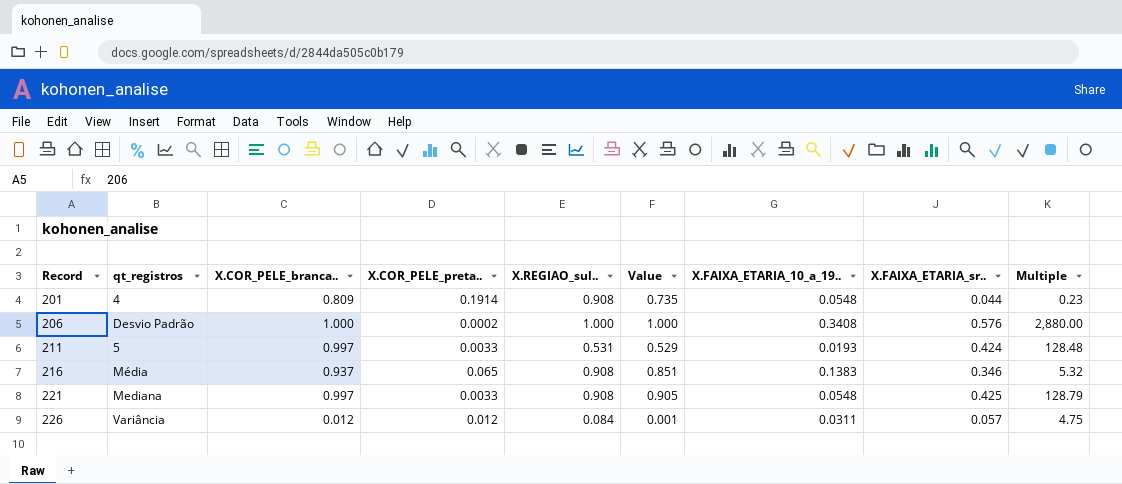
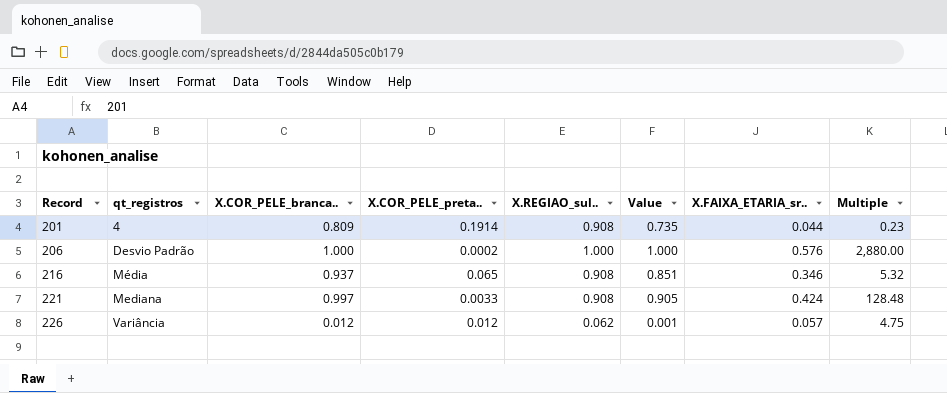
column X.FAIXA_ETARIA_10_a_19.. | position: 7 -> none
row 211: 5 | 0.997 | 0.0033 | 0.531 | 0.529 | 0.0193 | 0.424 | 128.48 -> none
221 | X.FAIXA_ETARIA_sr..: 0.425 -> 0.424
221 | Multiple: 128.79 -> 128.48
226 | X.REGIAO_sul..: 0.084 -> 0.062

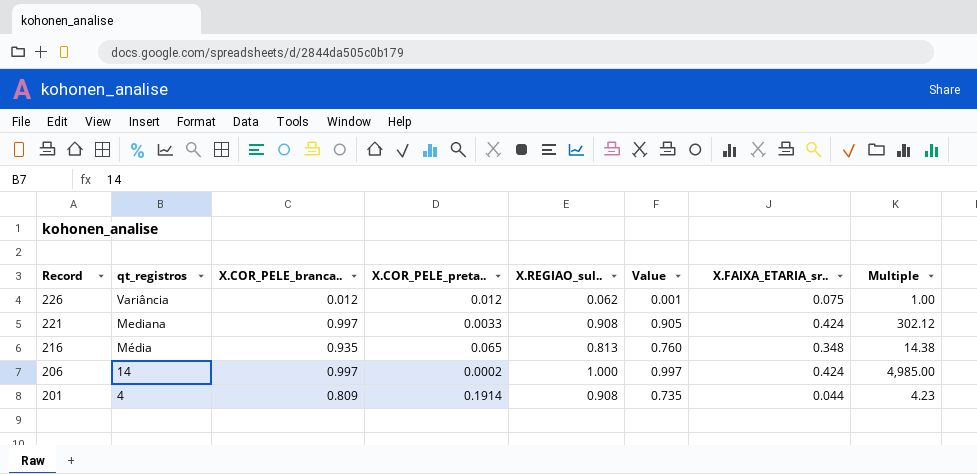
row order: Record ascending -> Record descending
column Multiple | formula: [X.FAIXA_ETARIA_sr..] / [X.COR_PELE_preta..] -> [X.COR_PELE_branca..] / [X.COR_PELE_preta..]
226 | X.FAIXA_ETARIA_sr..: 0.057 -> 0.075
216 | X.COR_PELE_branca..: 0.937 -> 0.935
216 | X.REGIAO_sul..: 0.908 -> 0.813
216 | Value: 0.851 -> 0.760
216 | X.FAIXA_ETARIA_sr..: 0.346 -> 0.348
206 | qt_registros: Desvio Padrão -> 14
206 | X.COR_PELE_branca..: 1.000 -> 0.997
206 | Value: 1.000 -> 0.997
206 | X.FAIXA_ETARIA_sr..: 0.576 -> 0.424

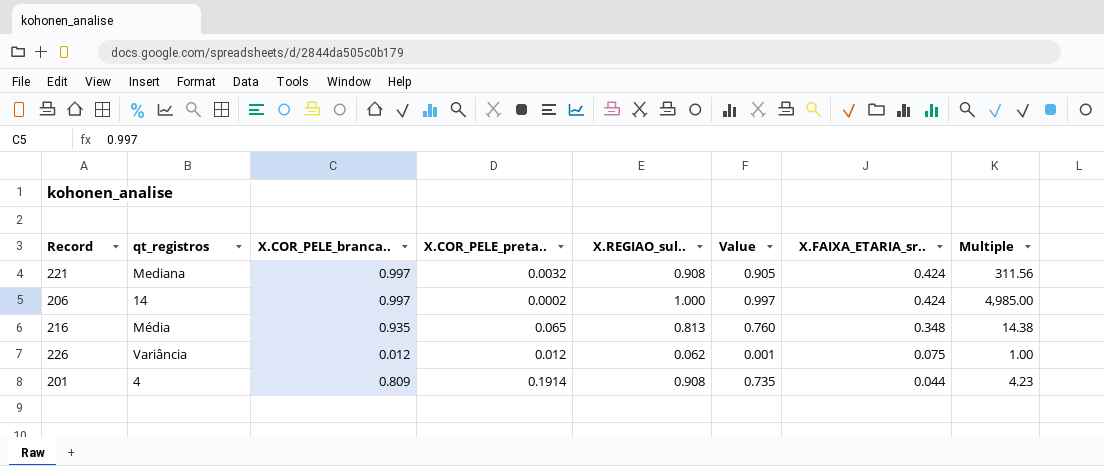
row order: Record descending -> X.FAIXA_ETARIA_sr.. descending
221 | X.COR_PELE_preta..: 0.0033 -> 0.0032
221 | Multiple: 302.12 -> 311.56

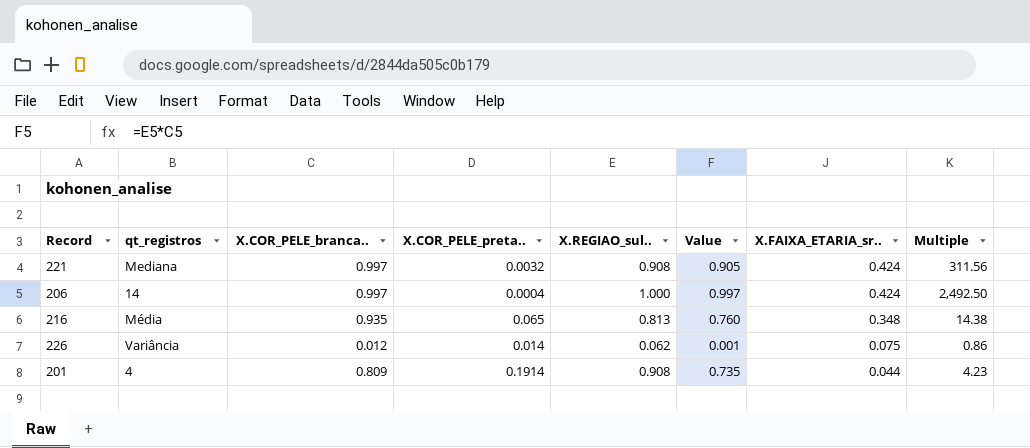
206 | X.COR_PELE_preta..: 0.0002 -> 0.0004
206 | Multiple: 4,985.00 -> 2,492.50
226 | X.COR_PELE_preta..: 0.012 -> 0.014
226 | Multiple: 1.00 -> 0.86

